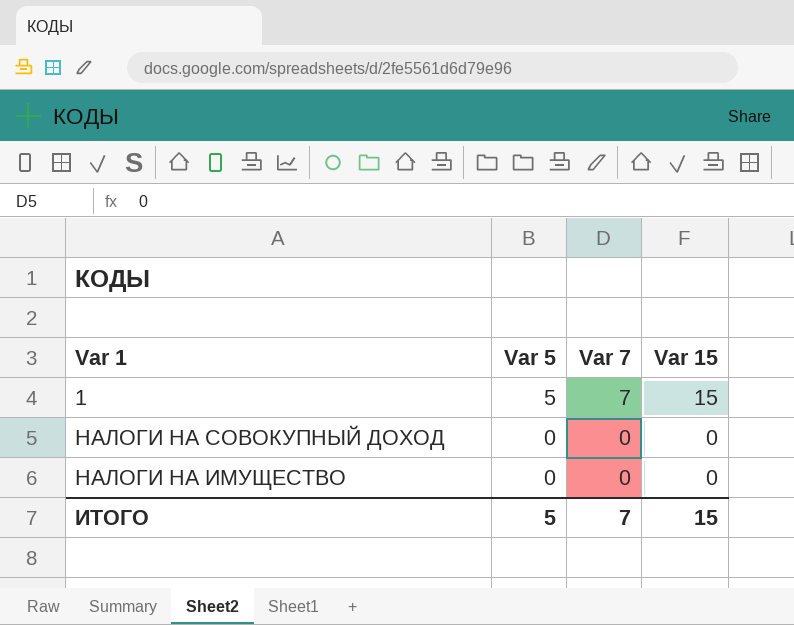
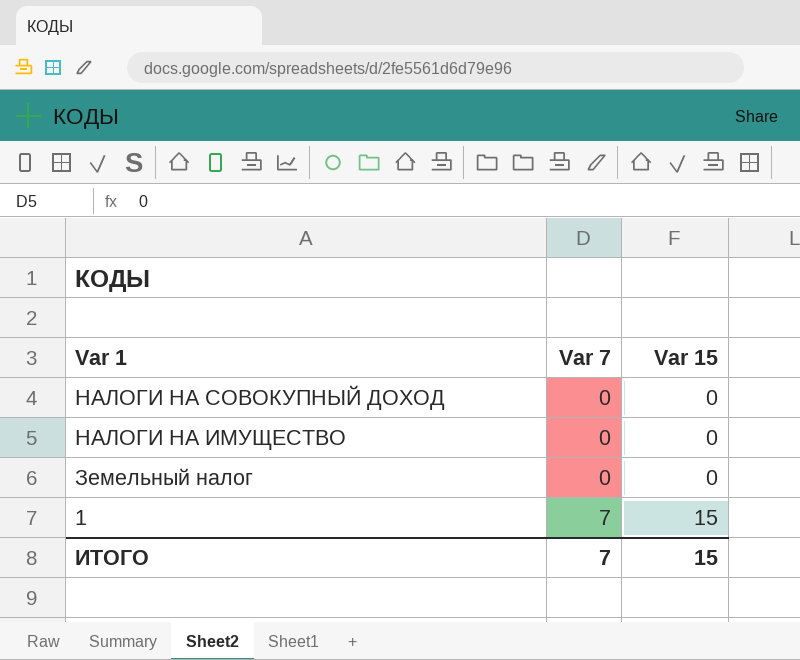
row order: Var 5 descending -> Var 1 descending
column Var 5 | position: 2 -> none
row Земельный налог: none -> 0 | 0

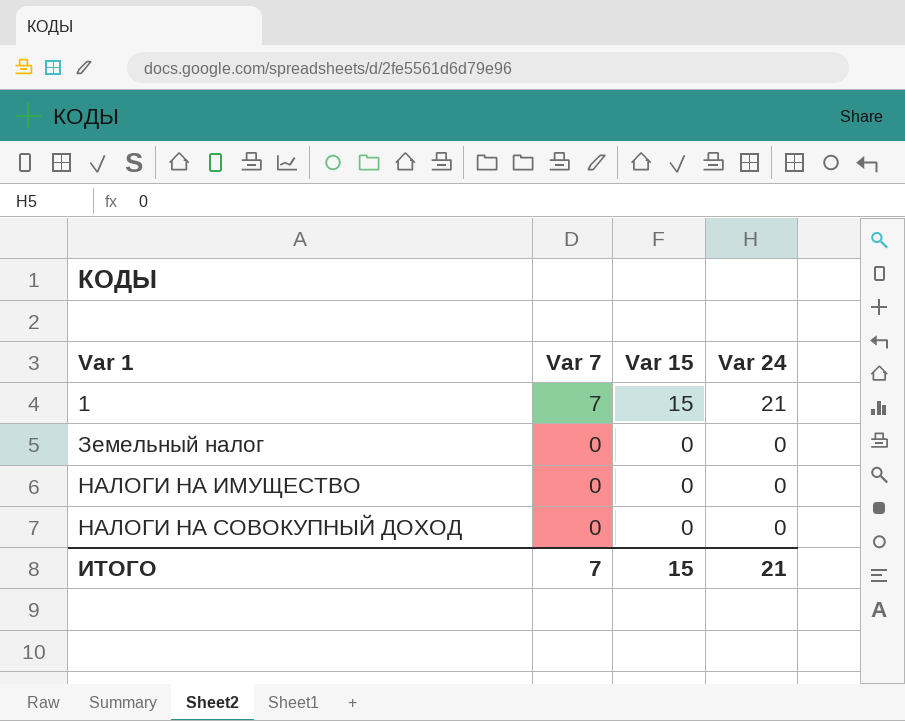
row order: Var 1 descending -> Var 1 ascending
column Var 24 | position: none -> 4

